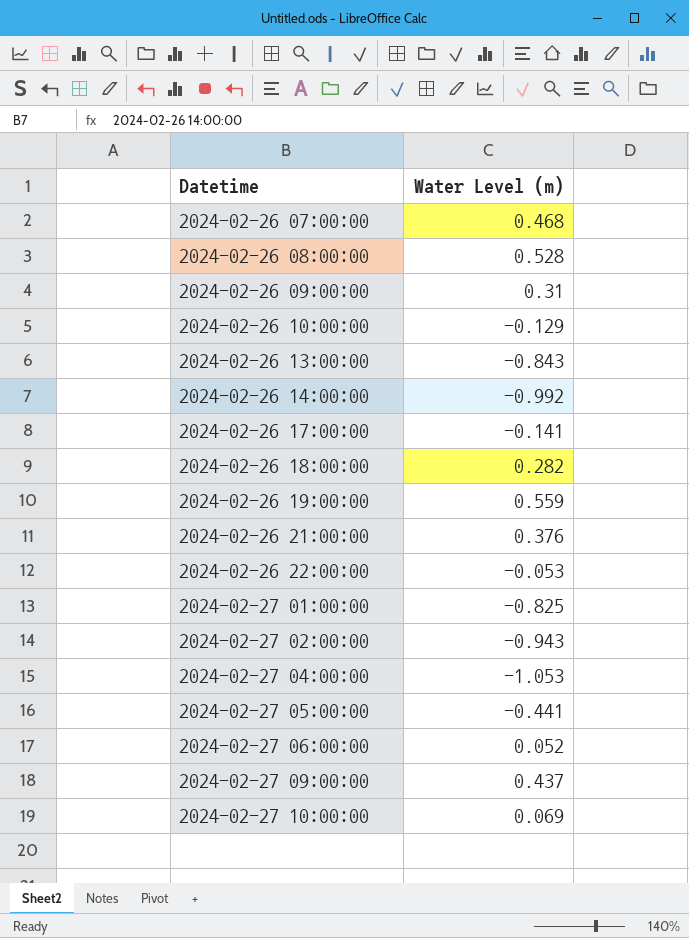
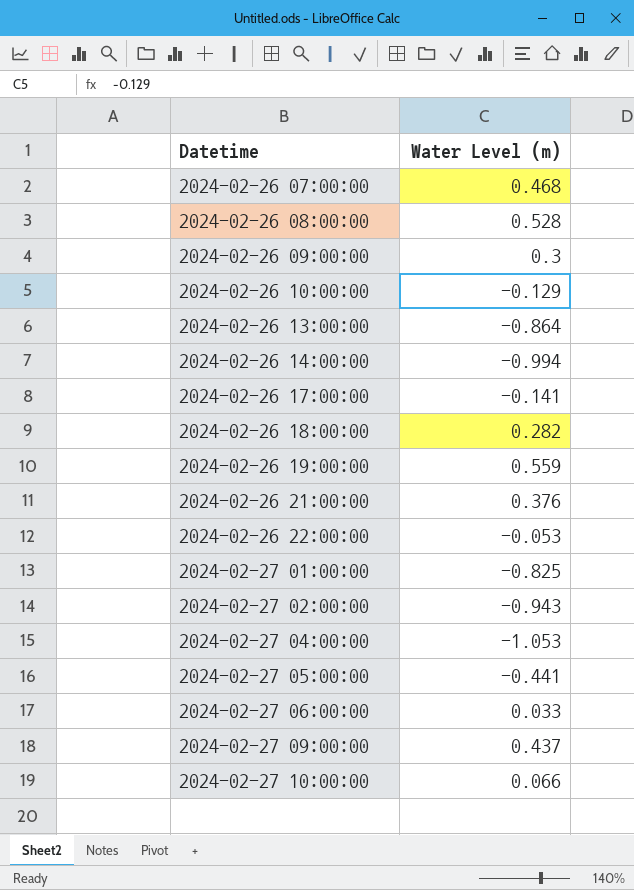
2024-02-26 09:00:00 | Water Level (m): 0.31 -> 0.3
2024-02-26 13:00:00 | Water Level (m): -0.843 -> -0.864
2024-02-26 14:00:00 | Water Level (m): -0.992 -> -0.994
2024-02-27 06:00:00 | Water Level (m): 0.052 -> 0.033
2024-02-27 10:00:00 | Water Level (m): 0.069 -> 0.066

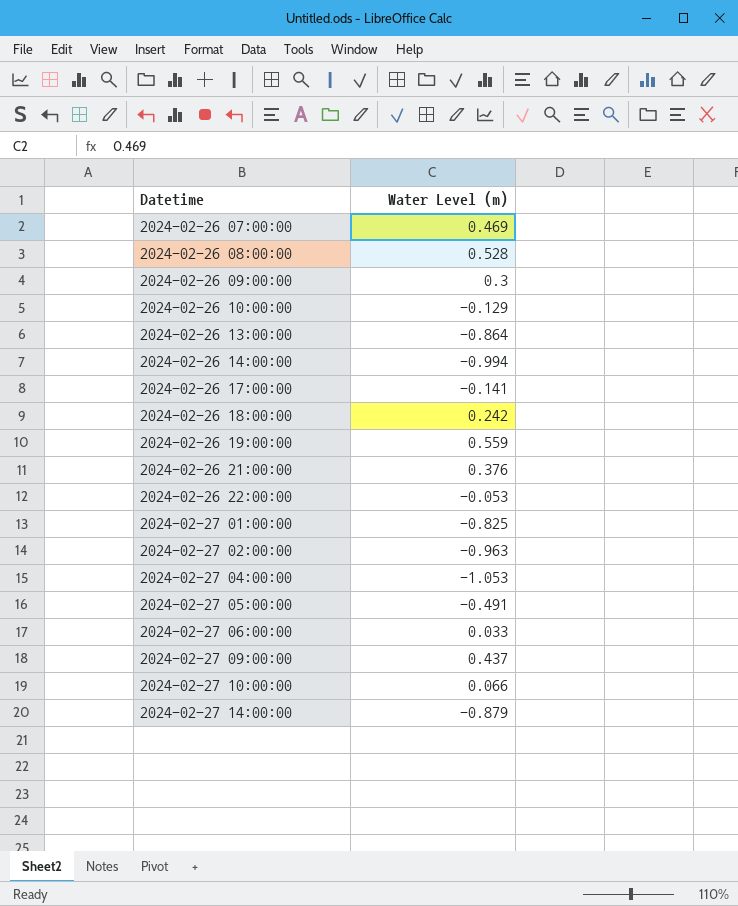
2024-02-26 07:00:00 | Water Level (m): 0.468 -> 0.469
2024-02-26 18:00:00 | Water Level (m): 0.282 -> 0.242
2024-02-27 02:00:00 | Water Level (m): -0.943 -> -0.963
2024-02-27 05:00:00 | Water Level (m): -0.441 -> -0.491
row 2024-02-27 14:00:00: none -> -0.879

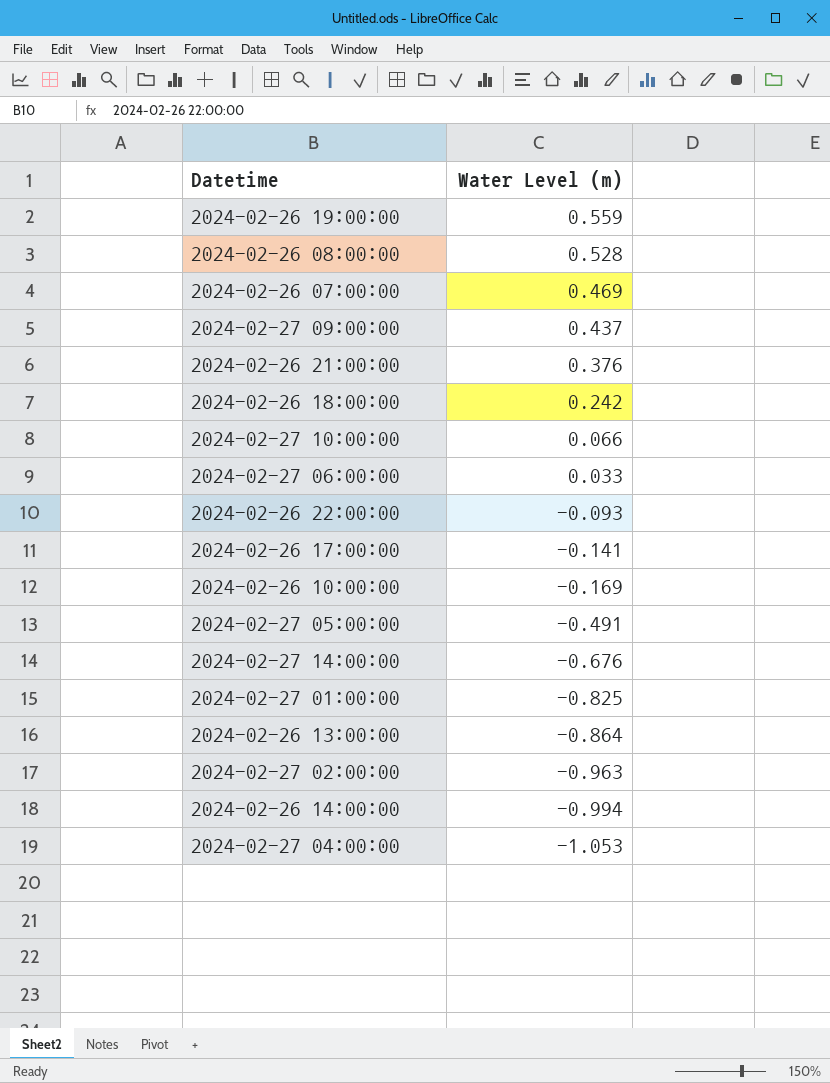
row order: Datetime ascending -> Water Level (m) descending
row 2024-02-26 09:00:00: 0.3 -> none
2024-02-26 22:00:00 | Water Level (m): -0.053 -> -0.093
2024-02-26 10:00:00 | Water Level (m): -0.129 -> -0.169
2024-02-27 14:00:00 | Water Level (m): -0.879 -> -0.676

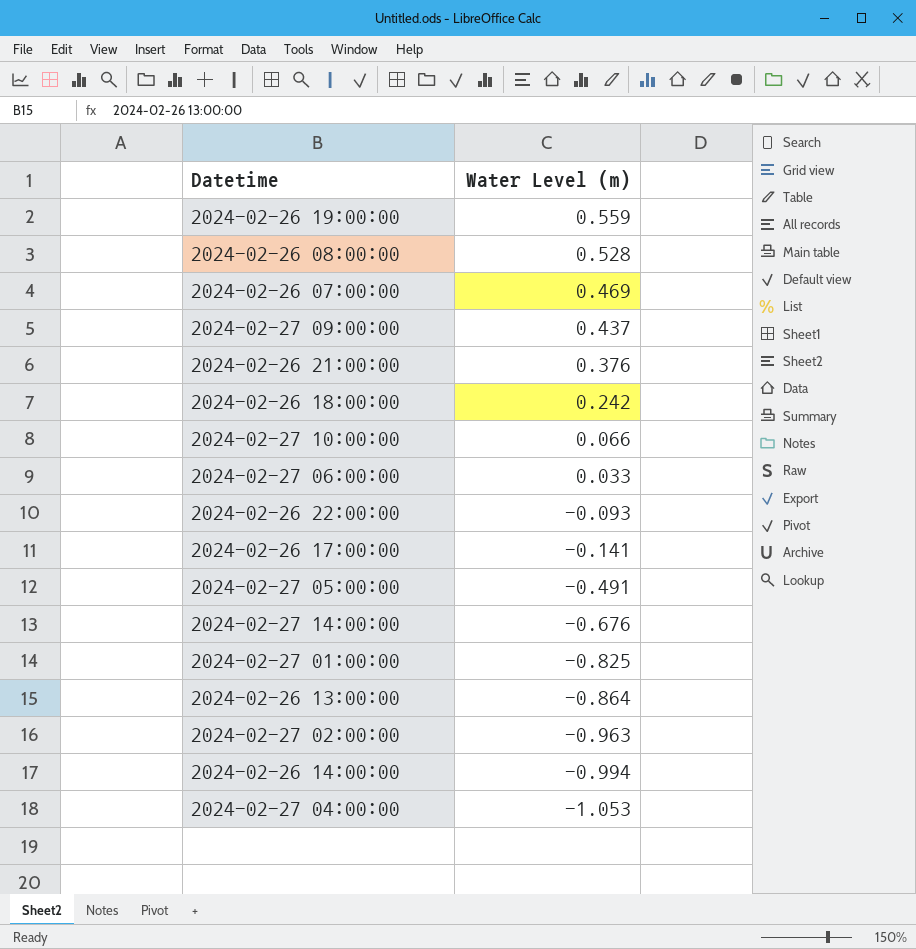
row 2024-02-26 10:00:00: -0.169 -> none

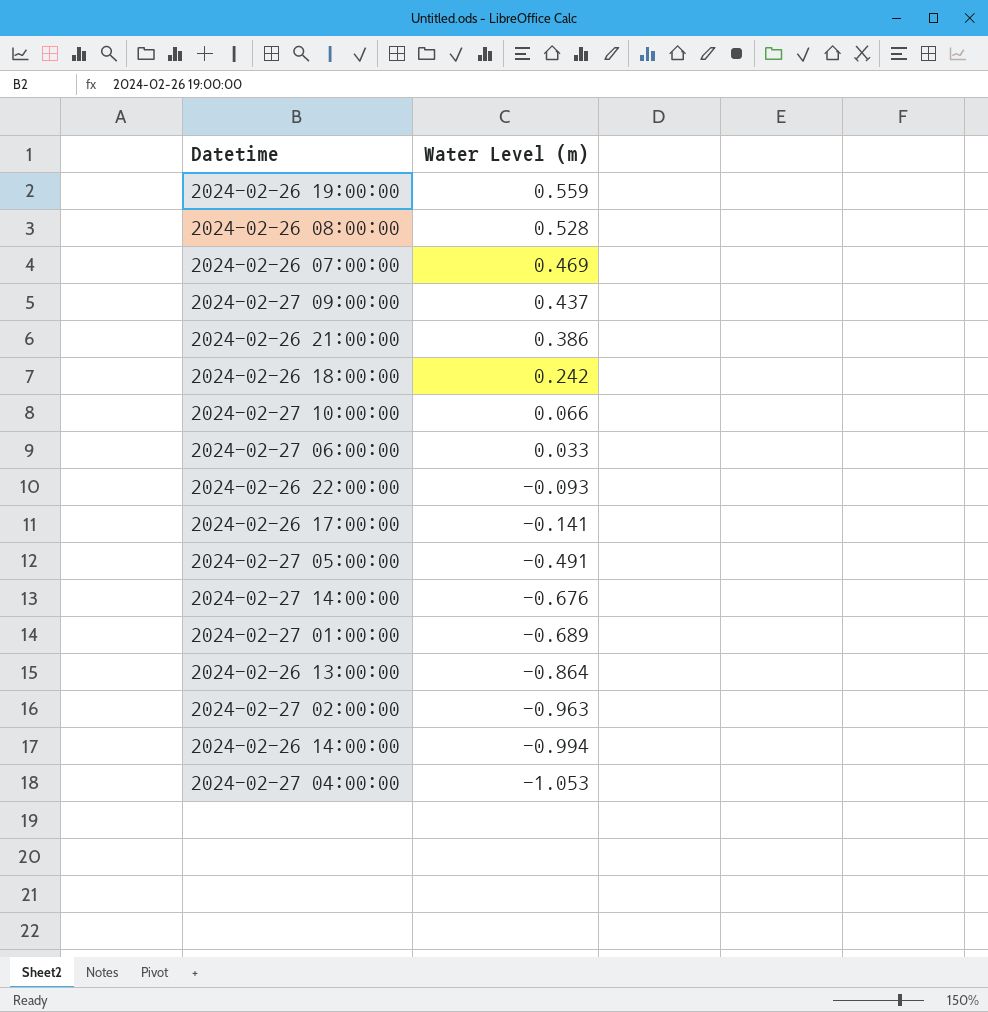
2024-02-26 21:00:00 | Water Level (m): 0.376 -> 0.386
2024-02-27 01:00:00 | Water Level (m): -0.825 -> -0.689

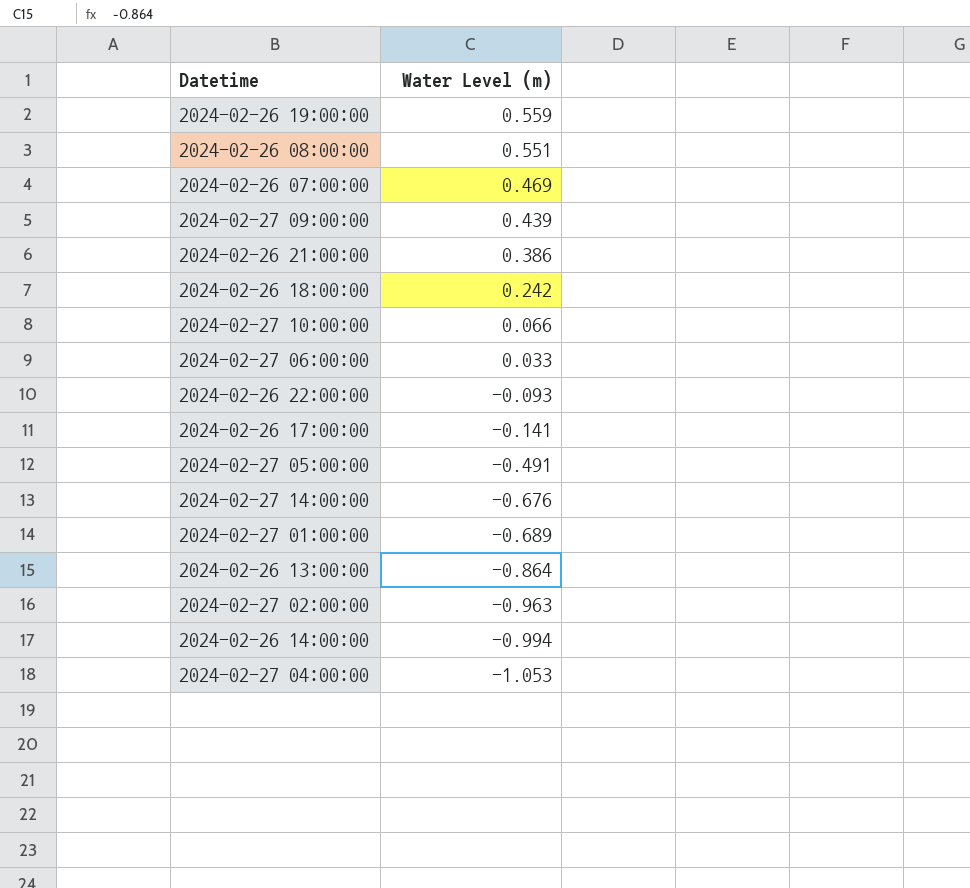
2024-02-26 08:00:00 | Water Level (m): 0.528 -> 0.551
2024-02-27 09:00:00 | Water Level (m): 0.437 -> 0.439

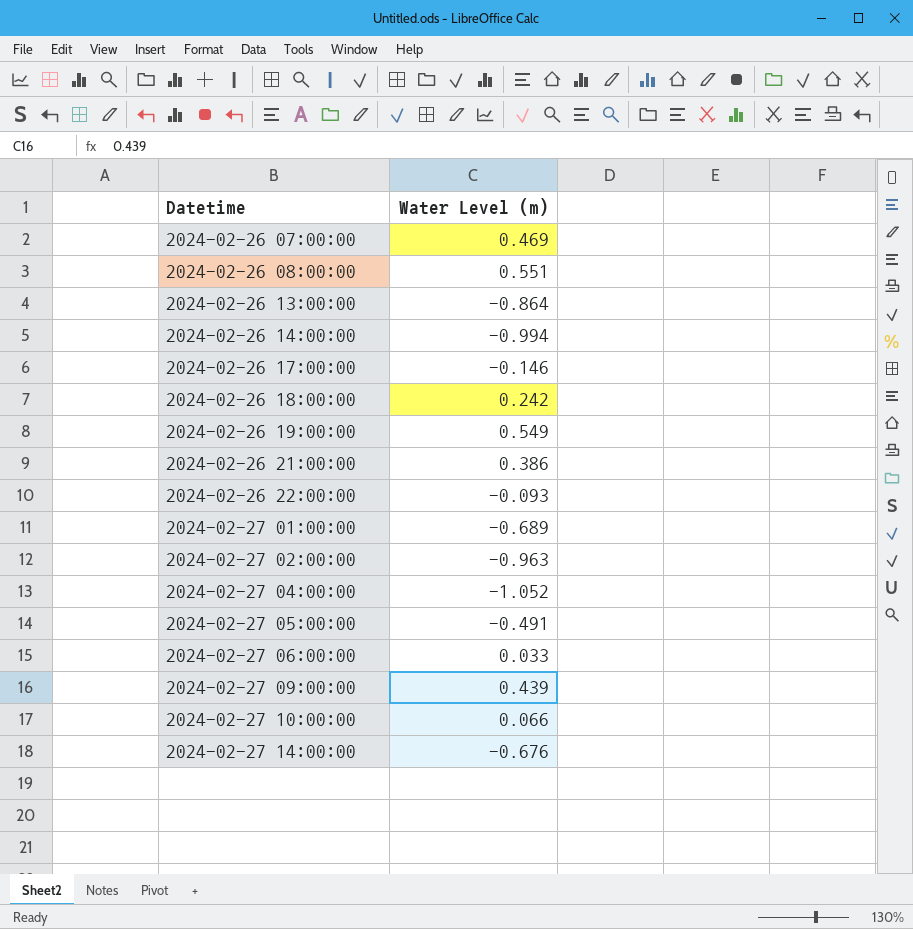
row order: Water Level (m) descending -> Datetime ascending
2024-02-26 17:00:00 | Water Level (m): -0.141 -> -0.146
2024-02-26 19:00:00 | Water Level (m): 0.559 -> 0.549
2024-02-27 04:00:00 | Water Level (m): -1.053 -> -1.052

